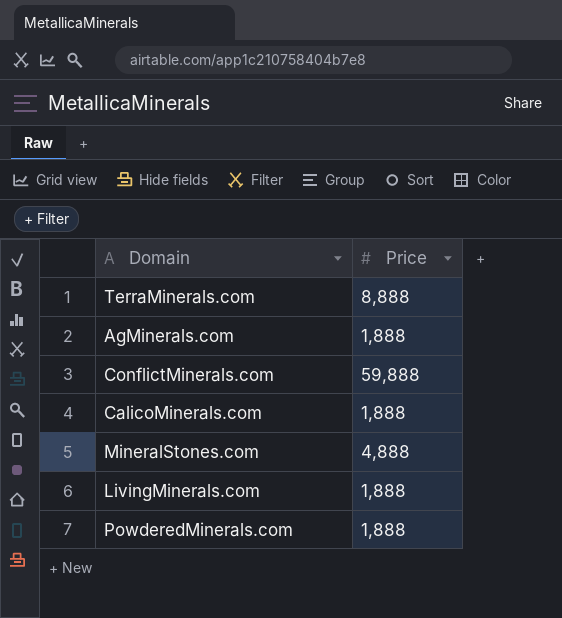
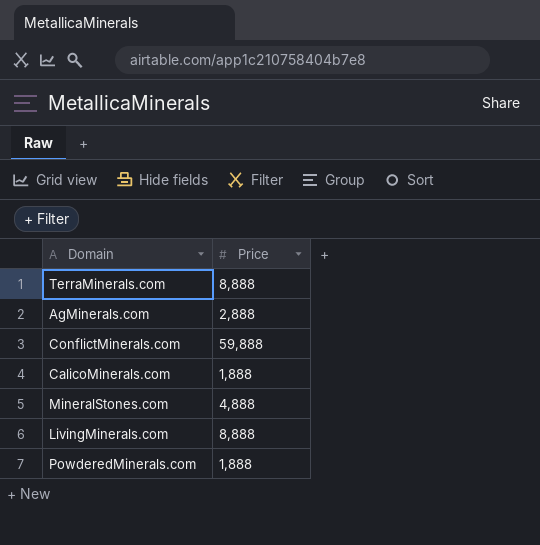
AgMinerals.com | Price: 1,888 -> 2,888
LivingMinerals.com | Price: 1,888 -> 8,888

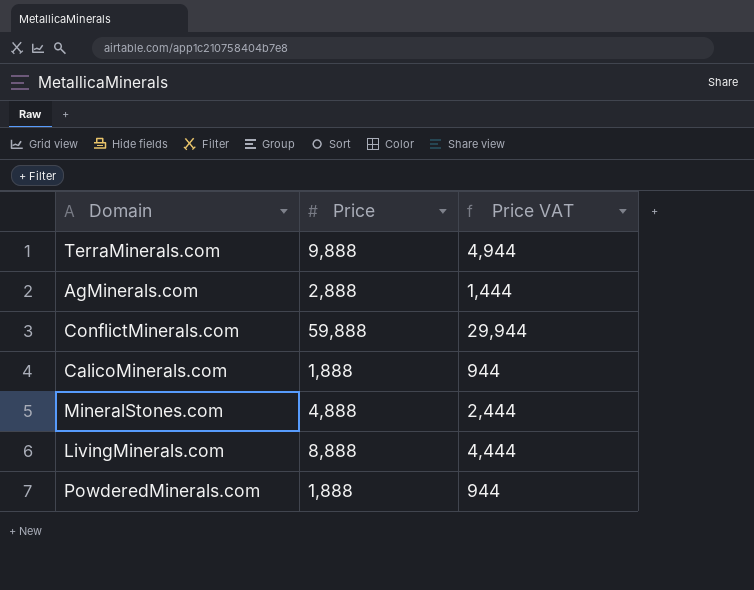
column Price VAT | formula: none -> [Price] * 0.5
TerraMinerals.com | Price: 8,888 -> 9,888

